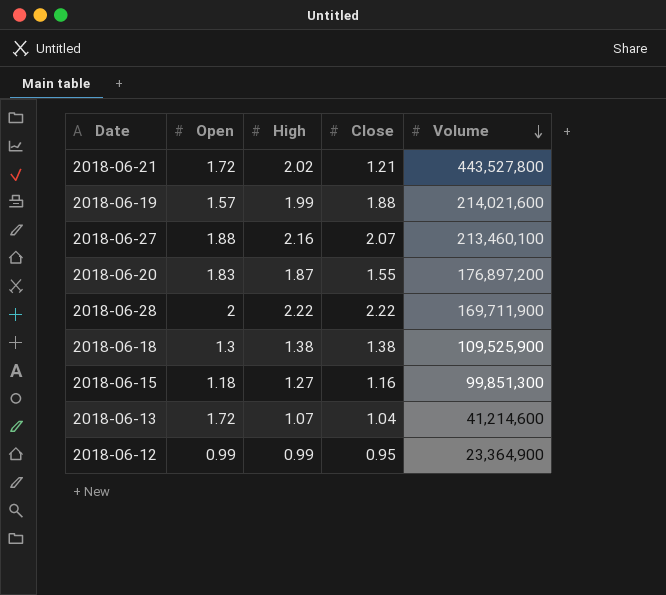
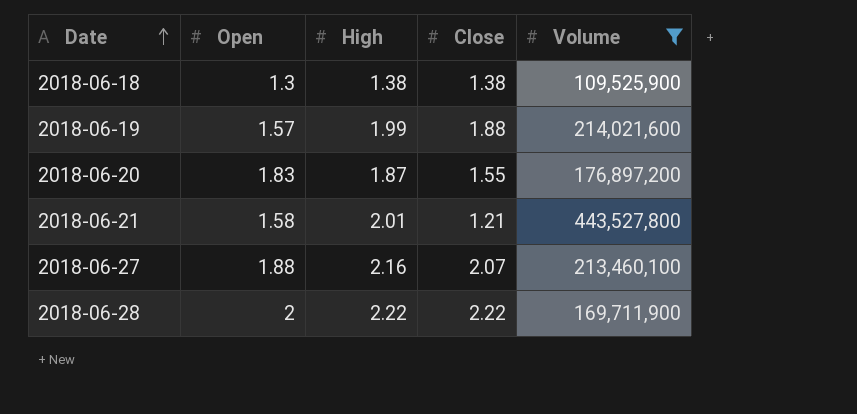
filter: none -> Volume >= 109,525,900
row order: Volume descending -> Date ascending
2018-06-21 | Open: 1.72 -> 1.58
2018-06-21 | High: 2.02 -> 2.01

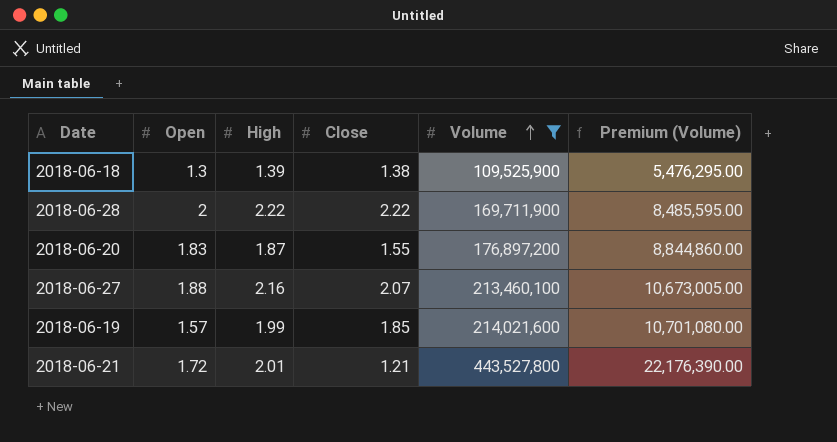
row order: Date ascending -> Volume ascending
column Premium (Volume) | formula: none -> [Volume] * 0.05
2018-06-18 | High: 1.38 -> 1.39
2018-06-19 | Close: 1.88 -> 1.85
2018-06-21 | Open: 1.58 -> 1.72

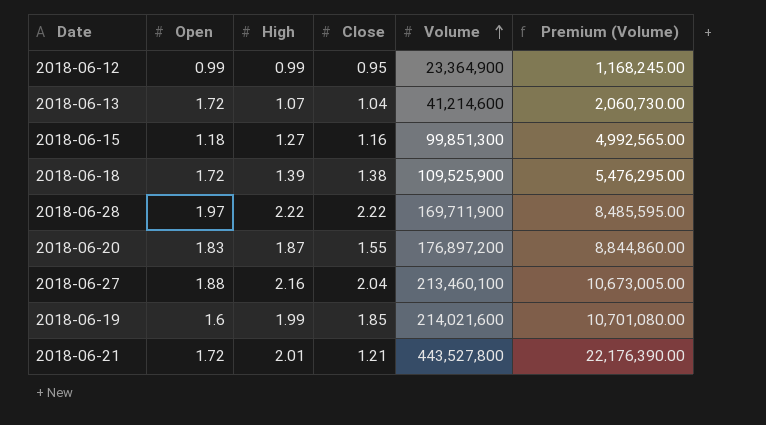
filter: Volume >= 109,525,900 -> none
2018-06-18 | Open: 1.3 -> 1.72
2018-06-28 | Open: 2 -> 1.97
2018-06-27 | Close: 2.07 -> 2.04
2018-06-19 | Open: 1.57 -> 1.6

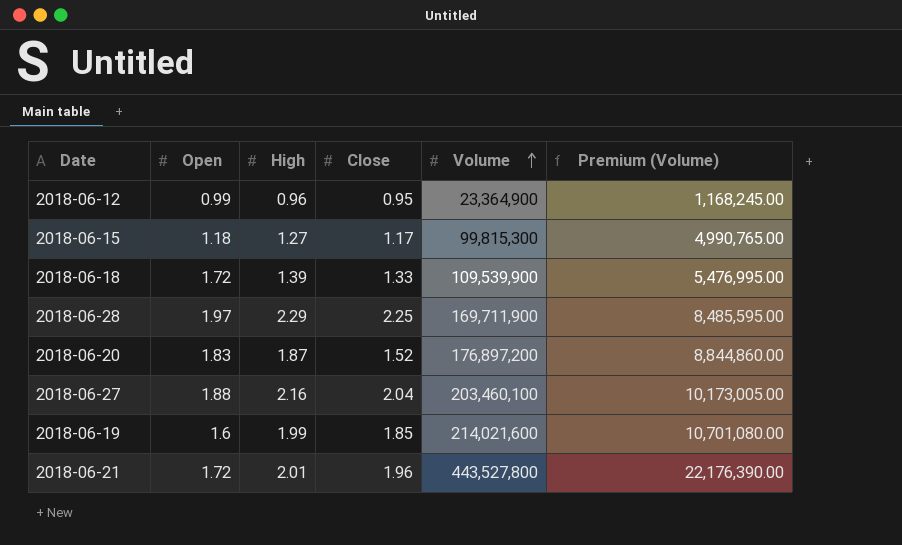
row 2018-06-13: 1.72 | 1.07 | 1.04 | 41,214,600 | 2,060,730.00 -> none
2018-06-12 | High: 0.99 -> 0.96
2018-06-15 | Close: 1.16 -> 1.17
2018-06-15 | Volume: 99,851,300 -> 99,815,300
2018-06-15 | Premium (Volume): 4,992,565.00 -> 4,990,765.00
2018-06-18 | Close: 1.38 -> 1.33
2018-06-18 | Volume: 109,525,900 -> 109,539,900
2018-06-18 | Premium (Volume): 5,476,295.00 -> 5,476,995.00
2018-06-28 | High: 2.22 -> 2.29
2018-06-28 | Close: 2.22 -> 2.25
2018-06-20 | Close: 1.55 -> 1.52
2018-06-27 | Volume: 213,460,100 -> 203,460,100
2018-06-27 | Premium (Volume): 10,673,005.00 -> 10,173,005.00
2018-06-21 | Close: 1.21 -> 1.96

